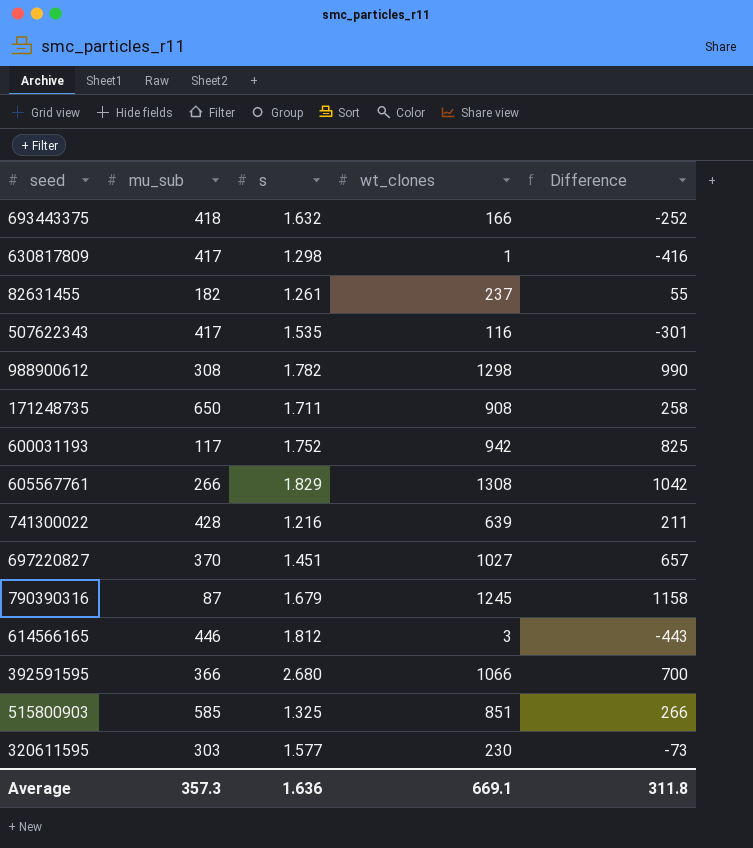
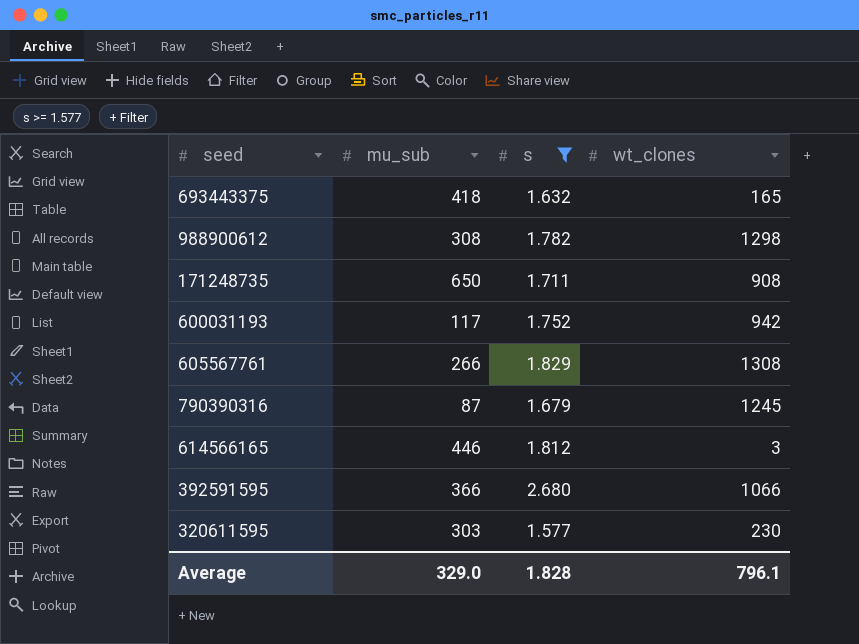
filter: none -> s >= 1.577
column Difference | formula: [wt_clones] - [mu_sub] -> none
693443375 | wt_clones: 166 -> 165
Average | mu_sub: 357.3 -> 329.0
Average | s: 1.636 -> 1.828
Average | wt_clones: 669.1 -> 796.1

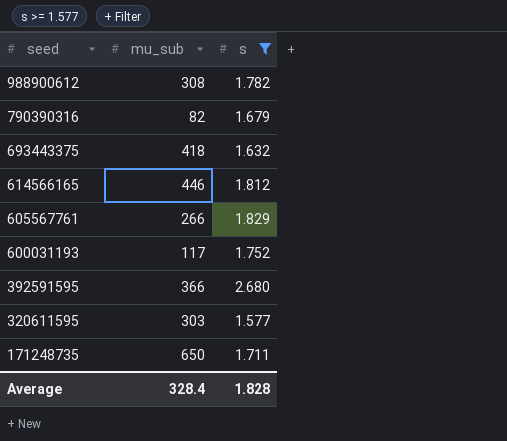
row order: none -> seed descending
column wt_clones | position: 4 -> none
790390316 | mu_sub: 87 -> 82
Average | mu_sub: 329.0 -> 328.4

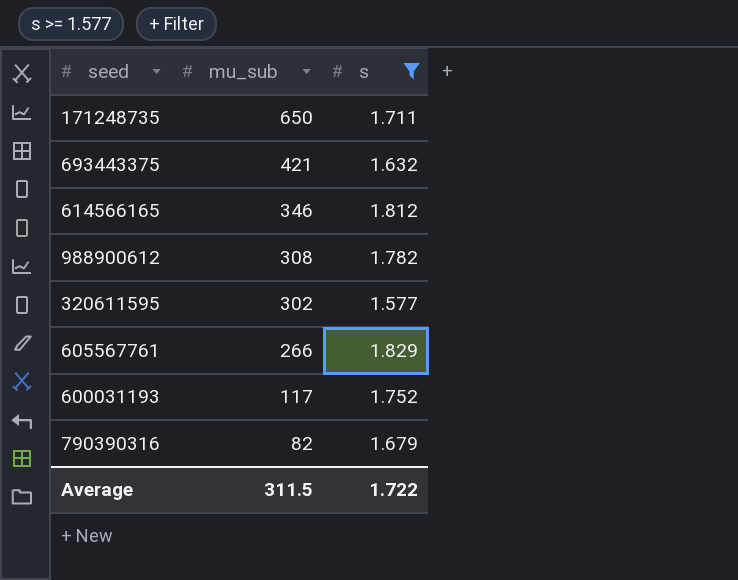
row order: seed descending -> mu_sub descending
row 392591595: 366 | 2.680 -> none
693443375 | mu_sub: 418 -> 421
614566165 | mu_sub: 446 -> 346
320611595 | mu_sub: 303 -> 302
Average | mu_sub: 328.4 -> 311.5
Average | s: 1.828 -> 1.722

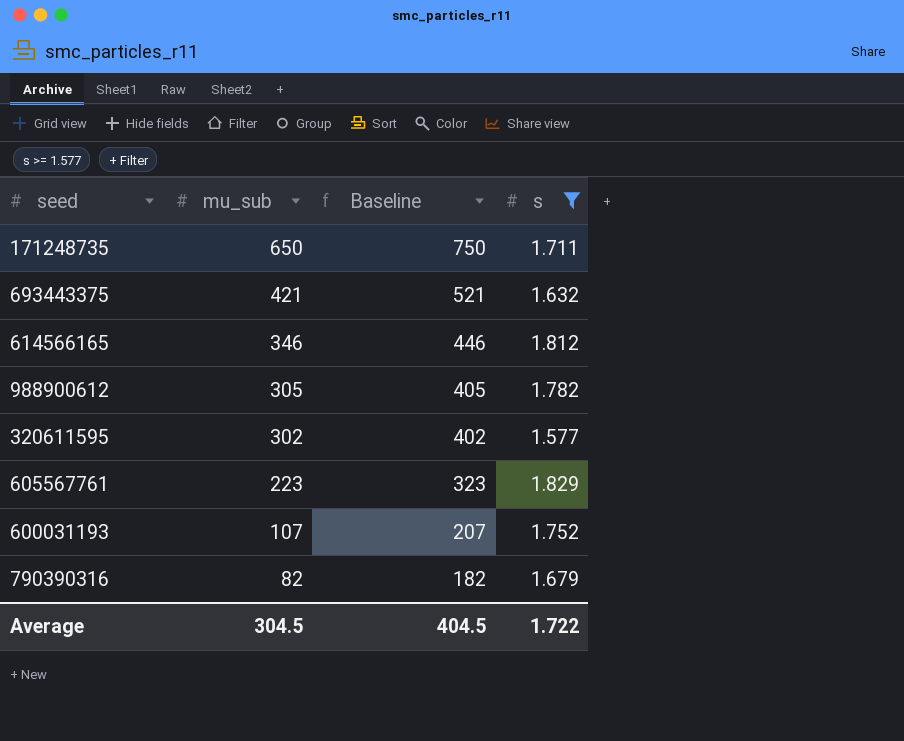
column Baseline | formula: none -> [mu_sub] + 100
988900612 | mu_sub: 308 -> 305
605567761 | mu_sub: 266 -> 223
600031193 | mu_sub: 117 -> 107
Average | mu_sub: 311.5 -> 304.5

